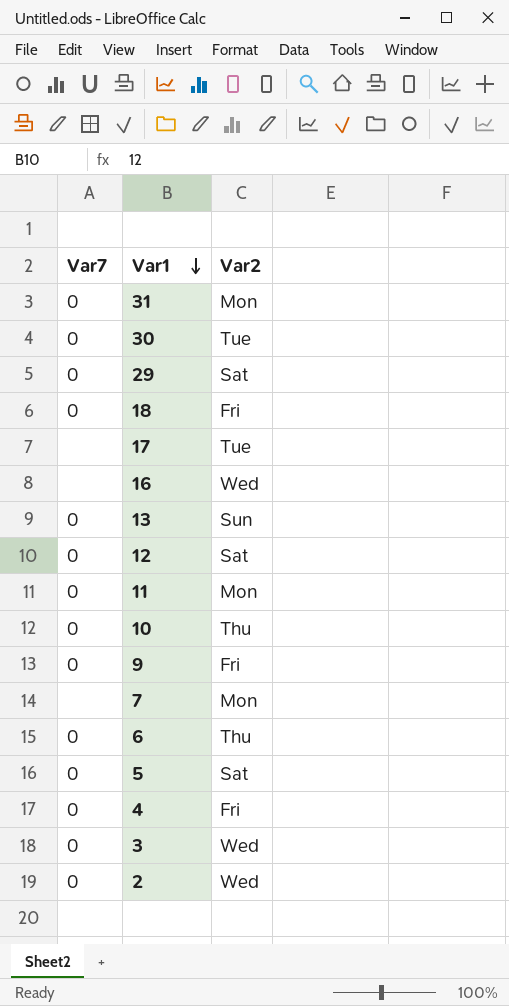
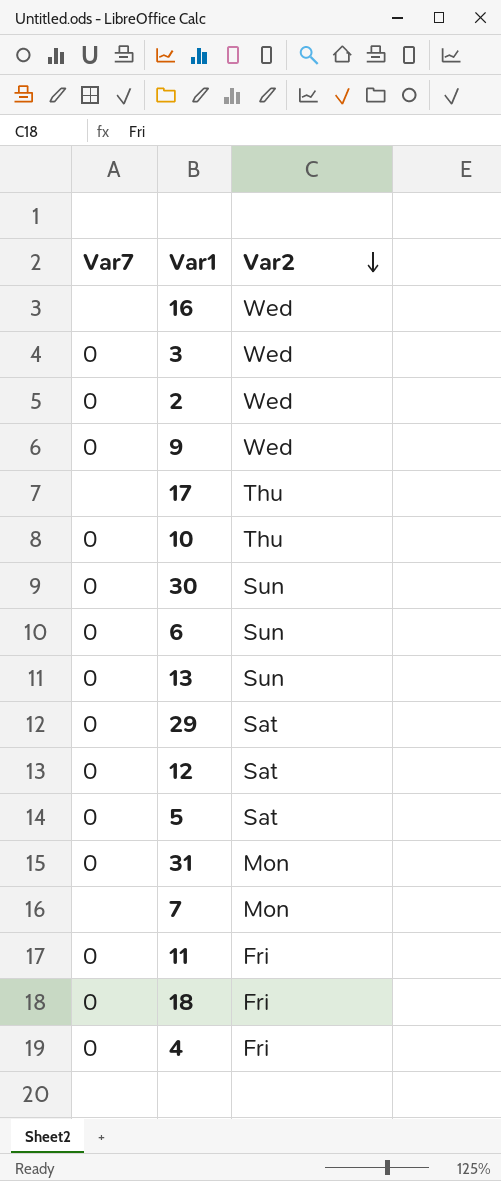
row order: Var1 descending -> Var2 descending
9 | Var2: Fri -> Wed
17 | Var2: Tue -> Thu
30 | Var2: Tue -> Sun
6 | Var2: Thu -> Sun
11 | Var2: Mon -> Fri

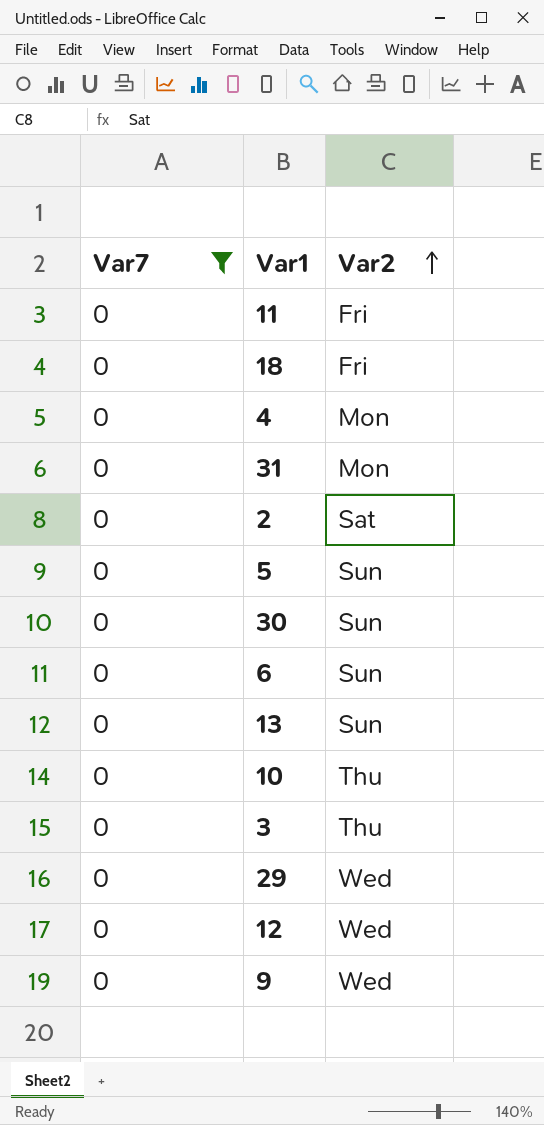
filter: none -> Var7 = 0
row order: Var2 descending -> Var2 ascending
4 | Var2: Fri -> Mon
2 | Var2: Wed -> Sat
5 | Var2: Sat -> Sun
3 | Var2: Wed -> Thu
29 | Var2: Sat -> Wed
12 | Var2: Sat -> Wed

